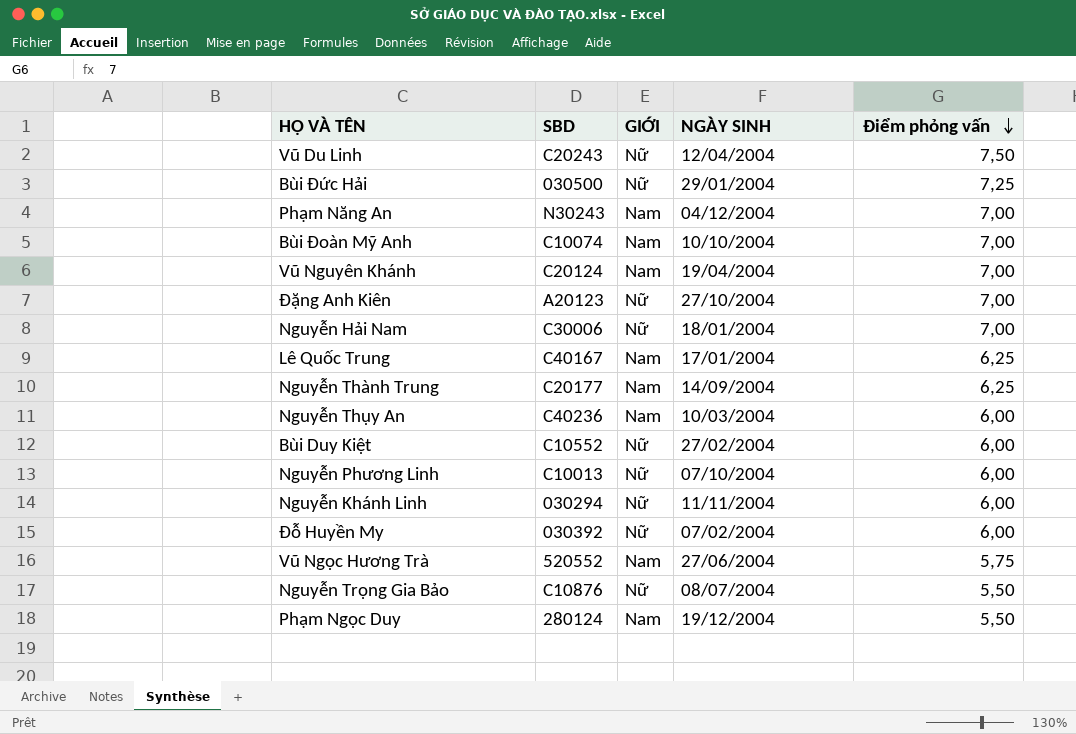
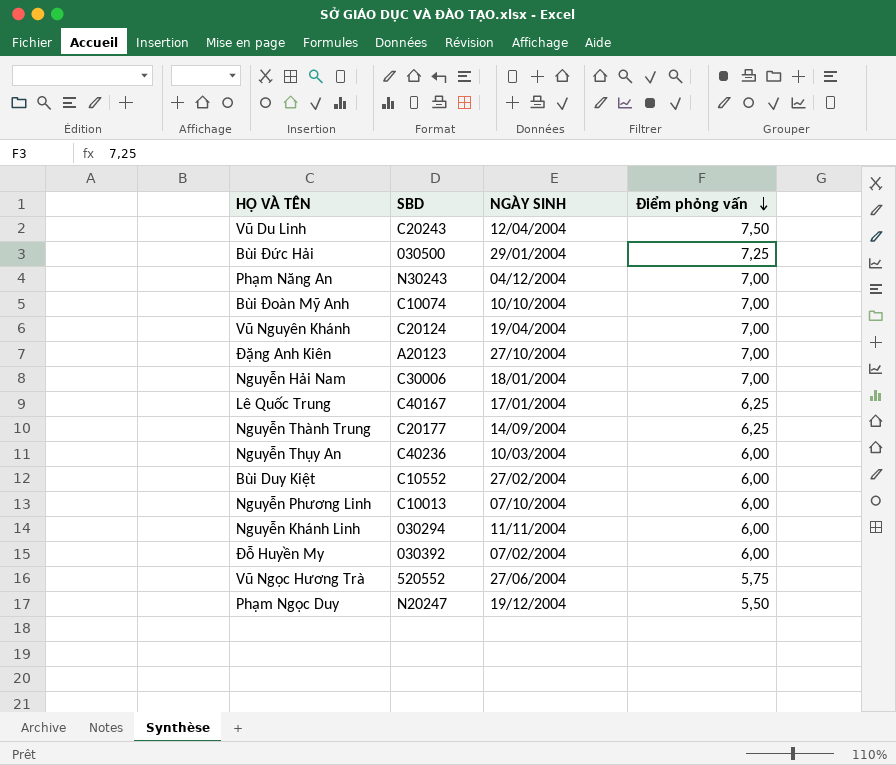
column GIỚI | position: 3 -> none
row Nguyễn Trọng Gia Bảo: C10876 | Nữ | 08/07/2004 | 5,50 -> none
Phạm Ngọc Duy | SBD: 280124 -> N20247

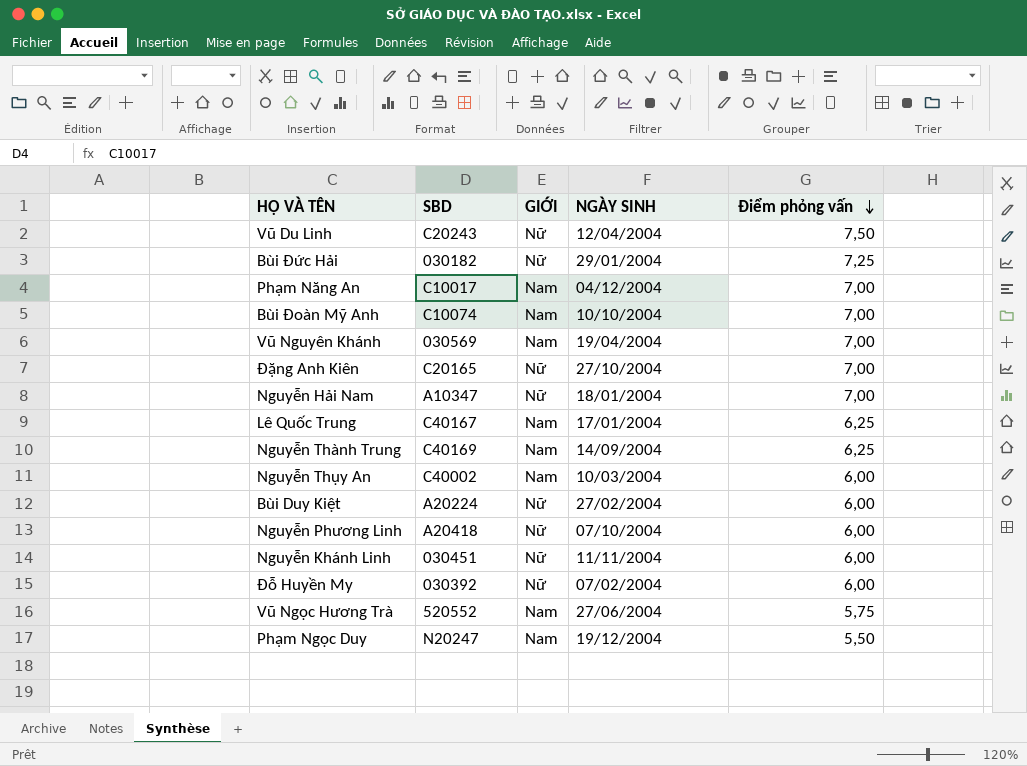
column GIỚI | position: none -> 3
Bùi Đức Hải | SBD: 030500 -> 030182
Phạm Năng An | SBD: N30243 -> C10017
Vũ Nguyên Khánh | SBD: C20124 -> 030569
Đặng Anh Kiên | SBD: A20123 -> C20165
Nguyễn Hải Nam | SBD: C30006 -> A10347
Nguyễn Thành Trung | SBD: C20177 -> C40169
Nguyễn Thụy An | SBD: C40236 -> C40002
Bùi Duy Kiệt | SBD: C10552 -> A20224
Nguyễn Phương Linh | SBD: C10013 -> A20418
Nguyễn Khánh Linh | SBD: 030294 -> 030451

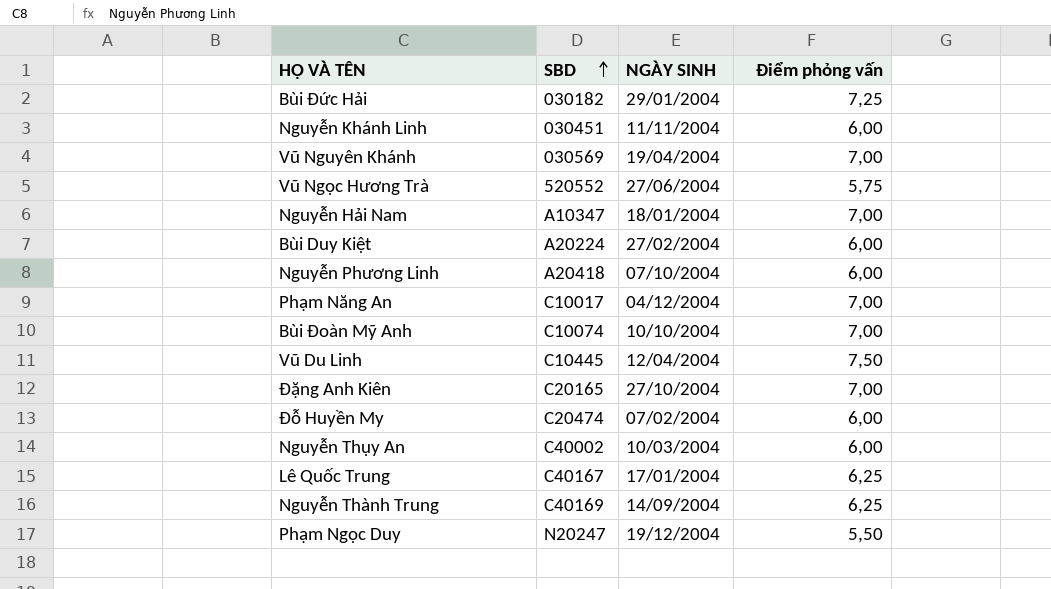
row order: Điểm phỏng vấn descending -> SBD ascending
column GIỚI | position: 3 -> none
Vũ Du Linh | SBD: C20243 -> C10445
Đỗ Huyền My | SBD: 030392 -> C20474

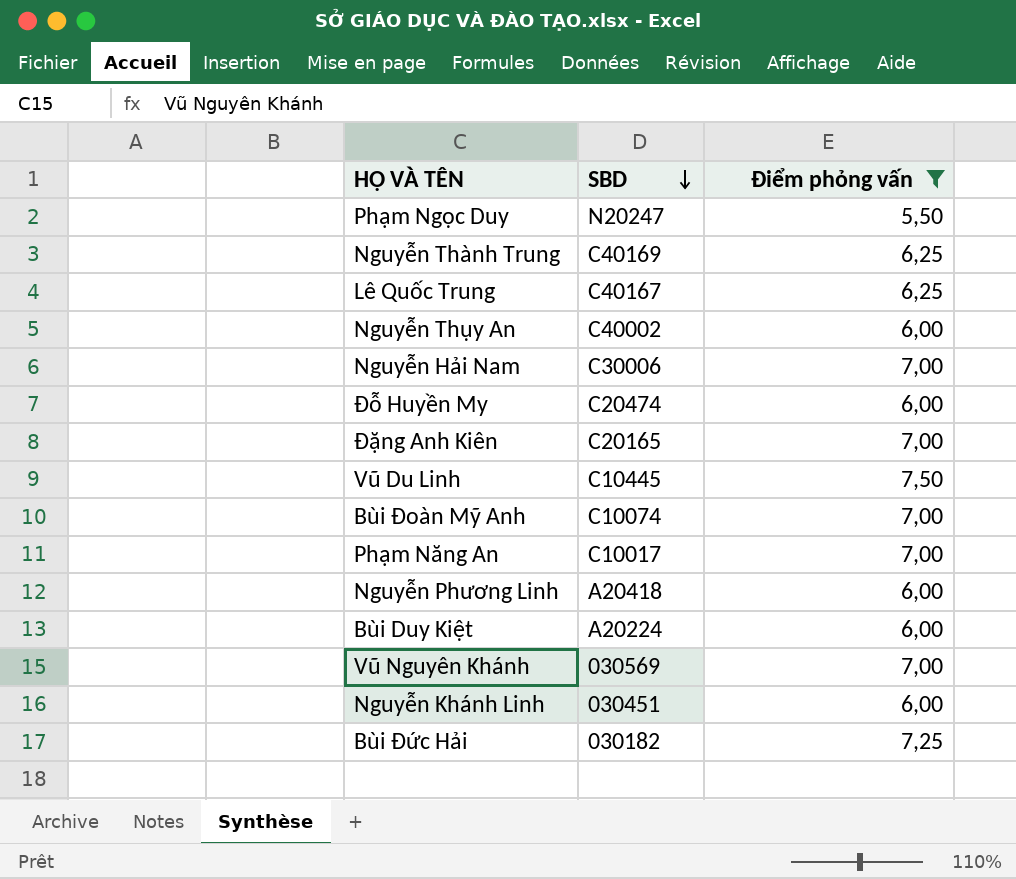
filter: none -> Điểm phỏng vấn != 5,75
row order: SBD ascending -> SBD descending
column NGÀY SINH | position: 3 -> none
Nguyễn Hải Nam | SBD: A10347 -> C30006

